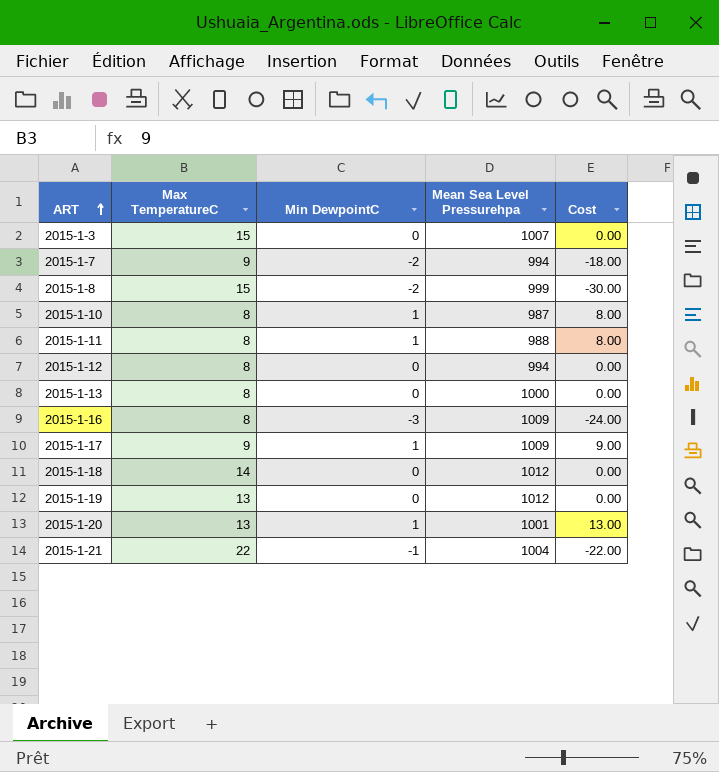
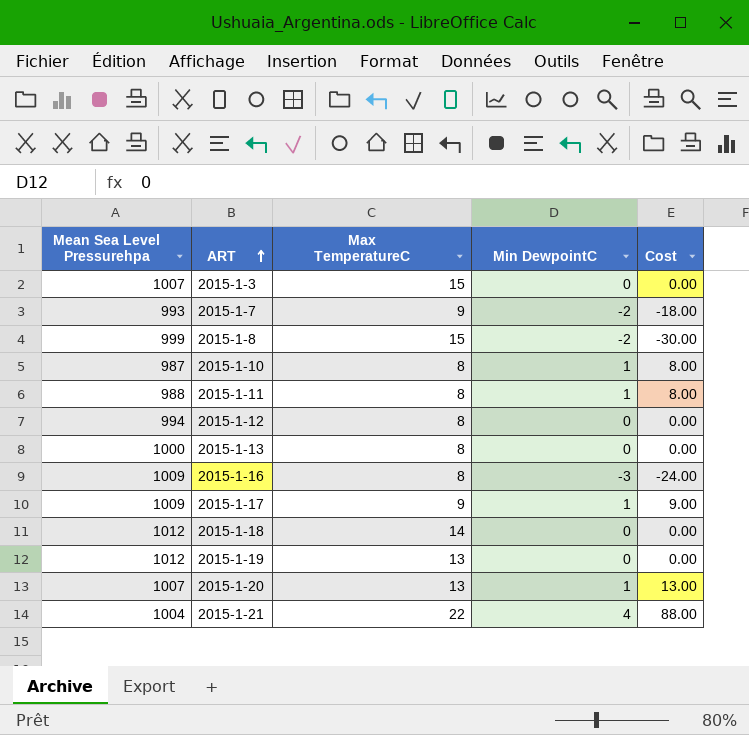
column Mean Sea Level Pressurehpa | position: 4 -> 1
2015-1-7 | Mean Sea Level Pressurehpa: 994 -> 993
2015-1-20 | Mean Sea Level Pressurehpa: 1001 -> 1007
2015-1-21 | Min DewpointC: -1 -> 4
2015-1-21 | Cost: -22.00 -> 88.00

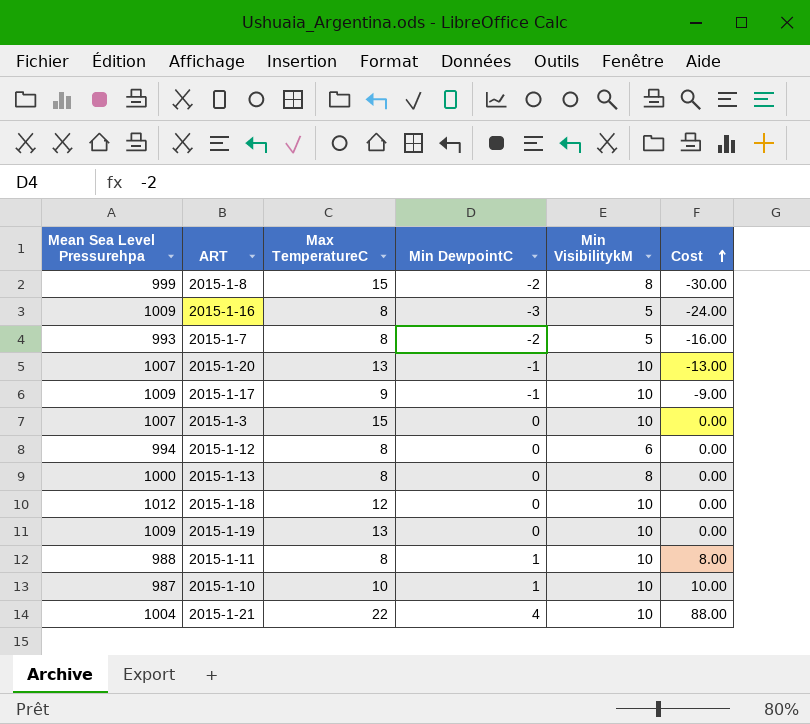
row order: ART ascending -> Cost ascending
column Min VisibilitykM | position: none -> 5
2015-1-7 | Max TemperatureC: 9 -> 8
2015-1-7 | Cost: -18.00 -> -16.00
2015-1-20 | Min DewpointC: 1 -> -1
2015-1-20 | Cost: 13.00 -> -13.00
2015-1-17 | Min DewpointC: 1 -> -1
2015-1-17 | Cost: 9.00 -> -9.00
2015-1-18 | Max TemperatureC: 14 -> 12
2015-1-19 | Mean Sea Level Pressurehpa: 1012 -> 1009
2015-1-10 | Max TemperatureC: 8 -> 10
2015-1-10 | Cost: 8.00 -> 10.00

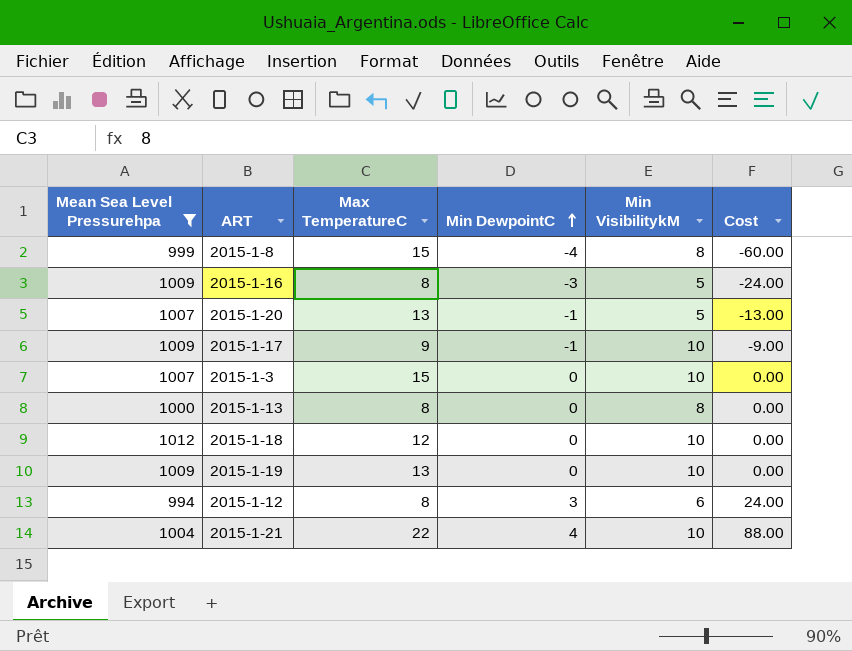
filter: none -> Mean Sea Level Pressurehpa >= 994
row order: Cost ascending -> Min DewpointC ascending
2015-1-8 | Min DewpointC: -2 -> -4
2015-1-8 | Cost: -30.00 -> -60.00
2015-1-20 | Min VisibilitykM: 10 -> 5
2015-1-12 | Min DewpointC: 0 -> 3
2015-1-12 | Cost: 0.00 -> 24.00

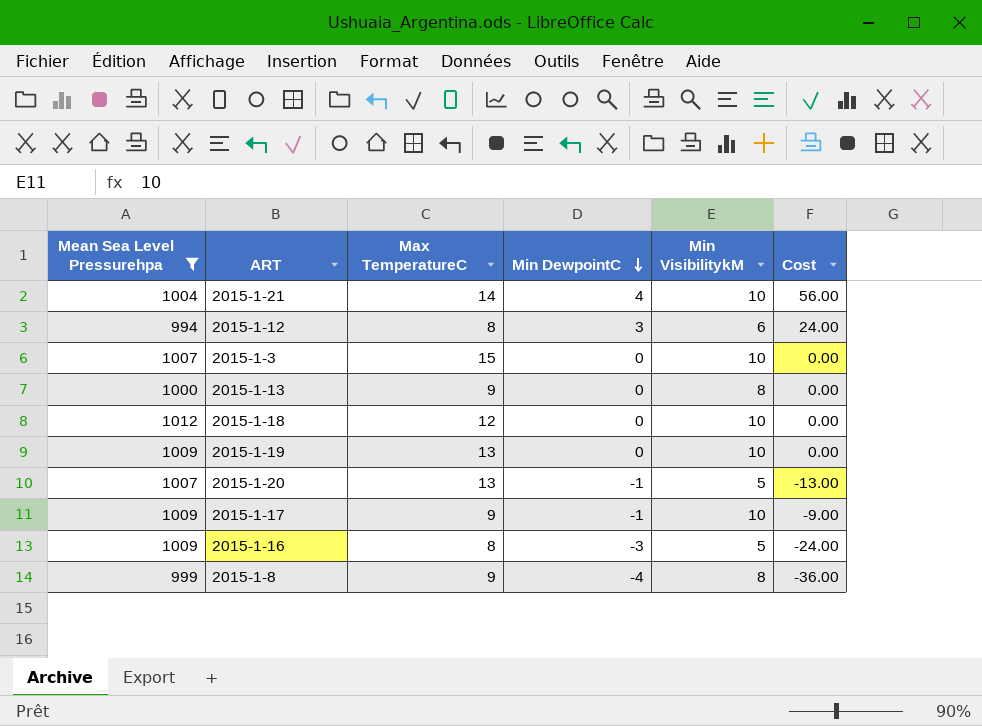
row order: Min DewpointC ascending -> Min DewpointC descending
2015-1-21 | Max TemperatureC: 22 -> 14
2015-1-21 | Cost: 88.00 -> 56.00
2015-1-13 | Max TemperatureC: 8 -> 9
2015-1-8 | Max TemperatureC: 15 -> 9
2015-1-8 | Cost: -60.00 -> -36.00

